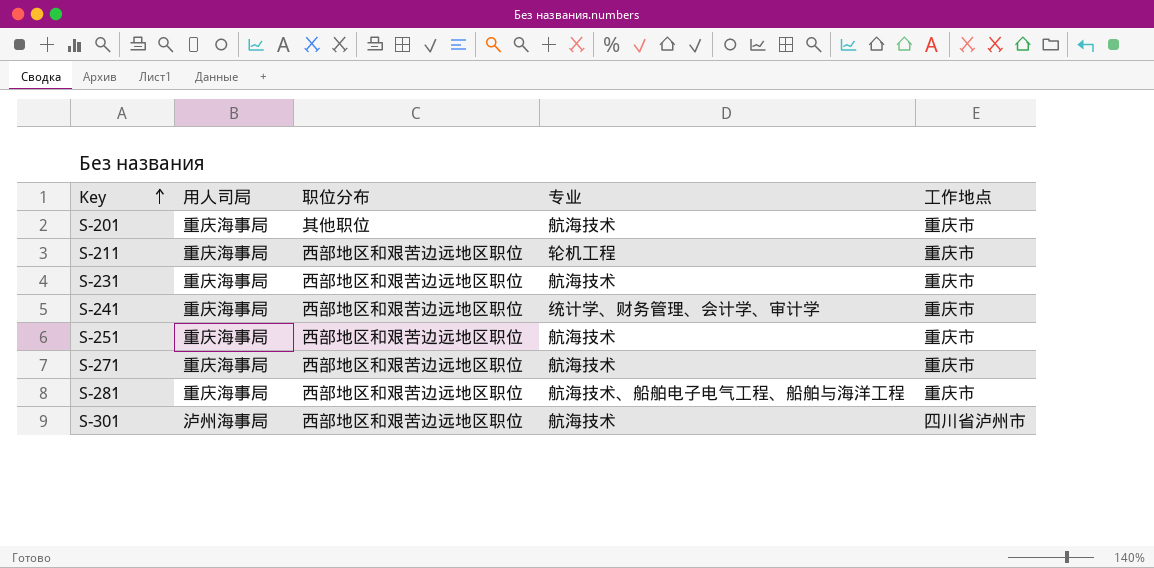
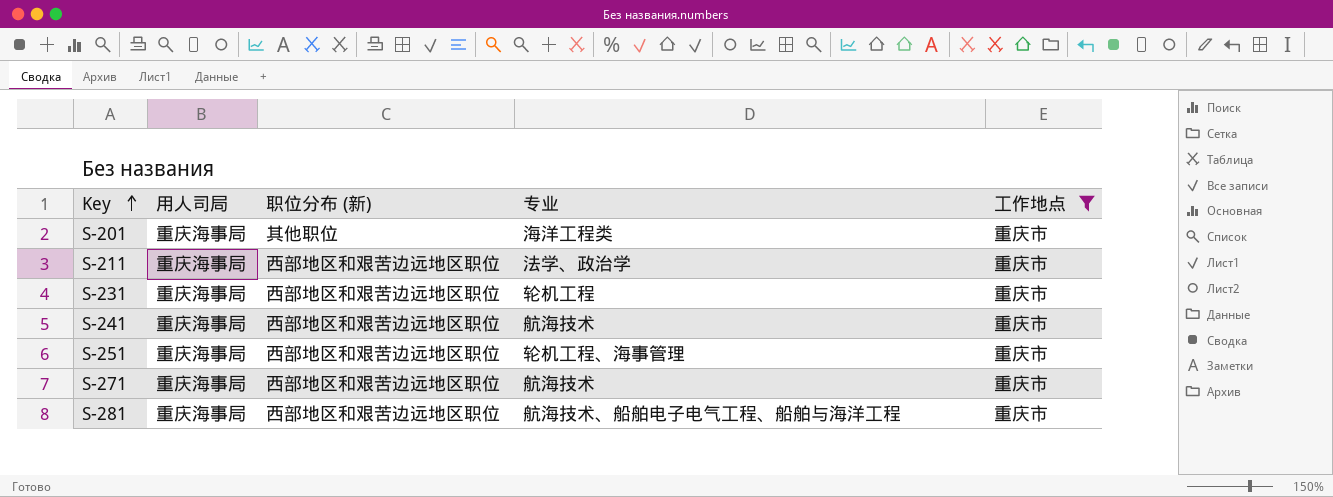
filter: none -> 工作地点 = 重庆市
column name: 职位分布 -> 职位分布 (新)
S-201 | 专业: 航海技术 -> 海洋工程类
S-211 | 专业: 轮机工程 -> 法学、政治学
S-231 | 专业: 航海技术 -> 轮机工程
S-241 | 专业: 统计学、财务管理、会计学、审计学 -> 航海技术
S-251 | 专业: 航海技术 -> 轮机工程、海事管理

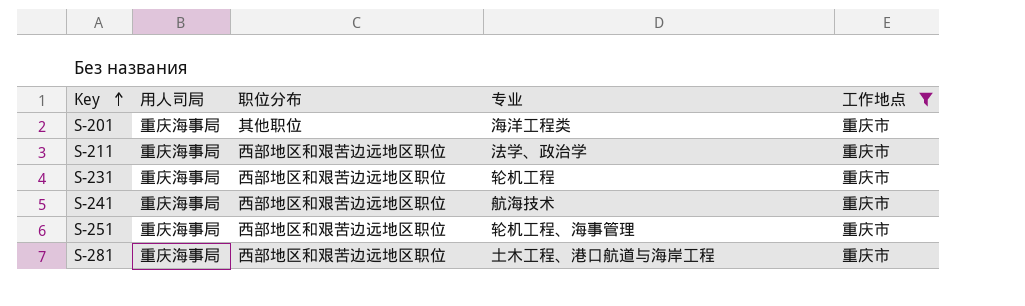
column name: 职位分布 (新) -> 职位分布
row S-271: 重庆海事局 | 西部地区和艰苦边远地区职位 | 航海技术 | 重庆市 -> none
S-281 | 专业: 航海技术、船舶电子电气工程、船舶与海洋工程 -> 土木工程、港口航道与海岸工程

